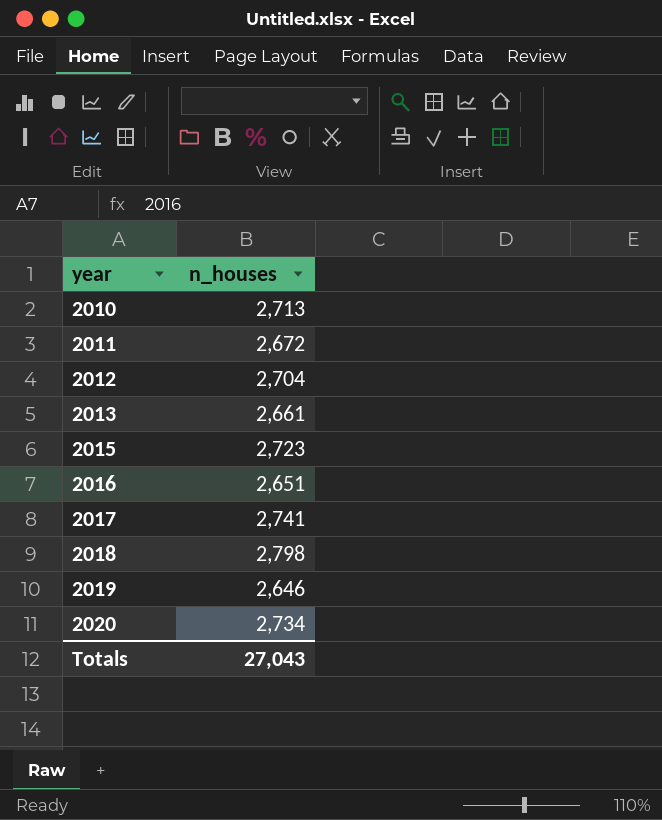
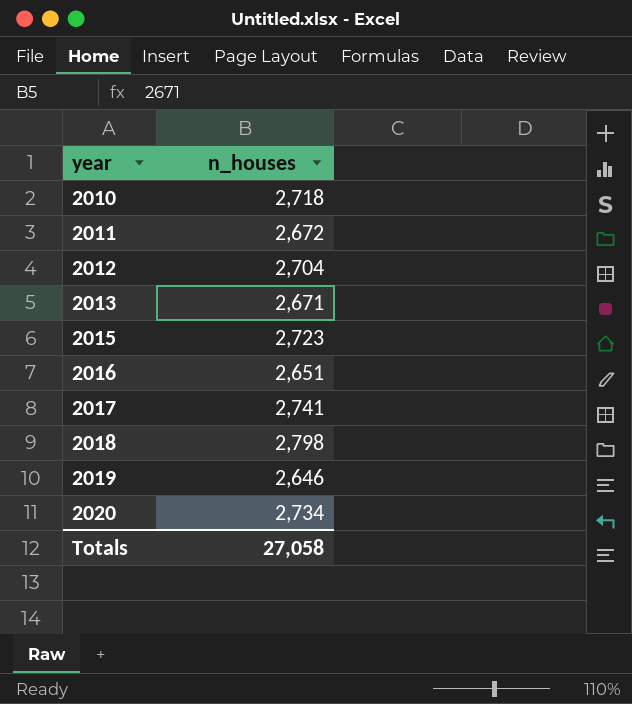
2010 | n_houses: 2,713 -> 2,718
2013 | n_houses: 2,661 -> 2,671
Totals | n_houses: 27,043 -> 27,058

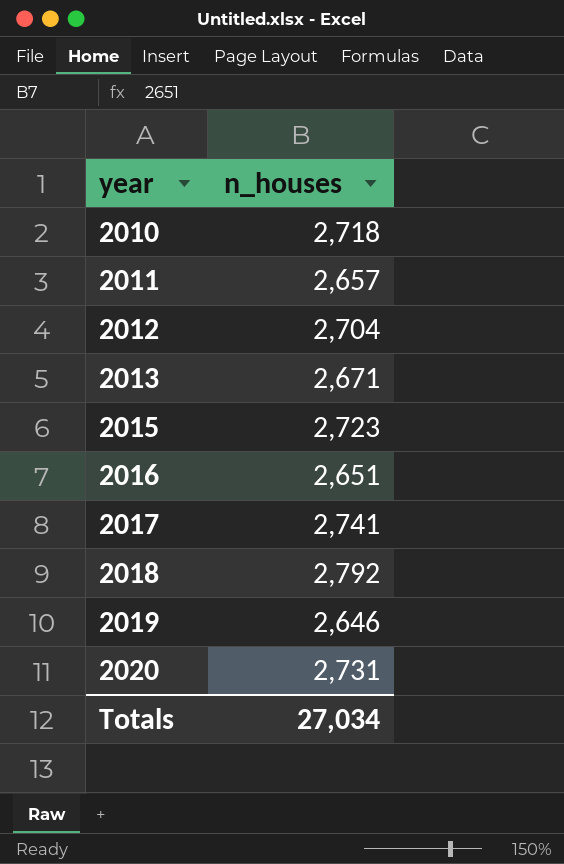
2011 | n_houses: 2,672 -> 2,657
2018 | n_houses: 2,798 -> 2,792
2020 | n_houses: 2,734 -> 2,731
Totals | n_houses: 27,058 -> 27,034

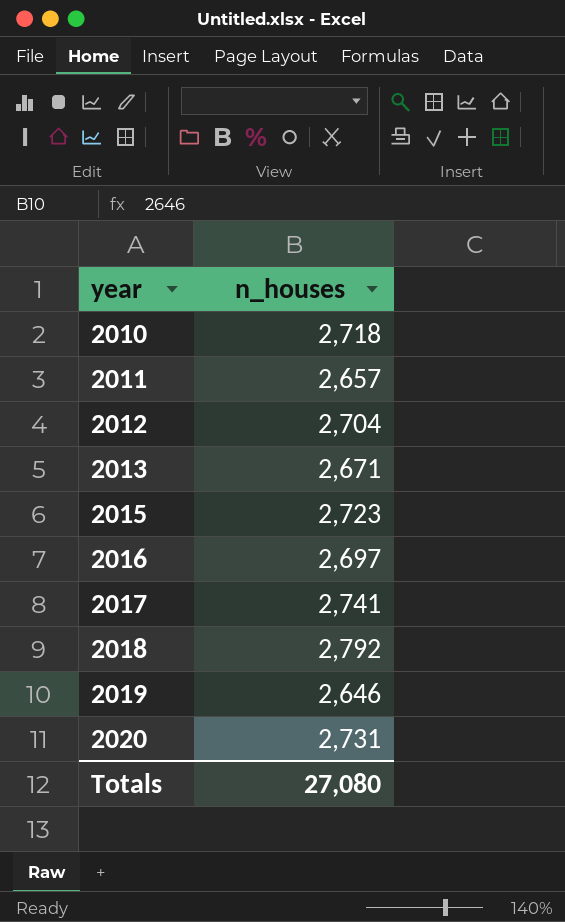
2016 | n_houses: 2,651 -> 2,697
Totals | n_houses: 27,034 -> 27,080

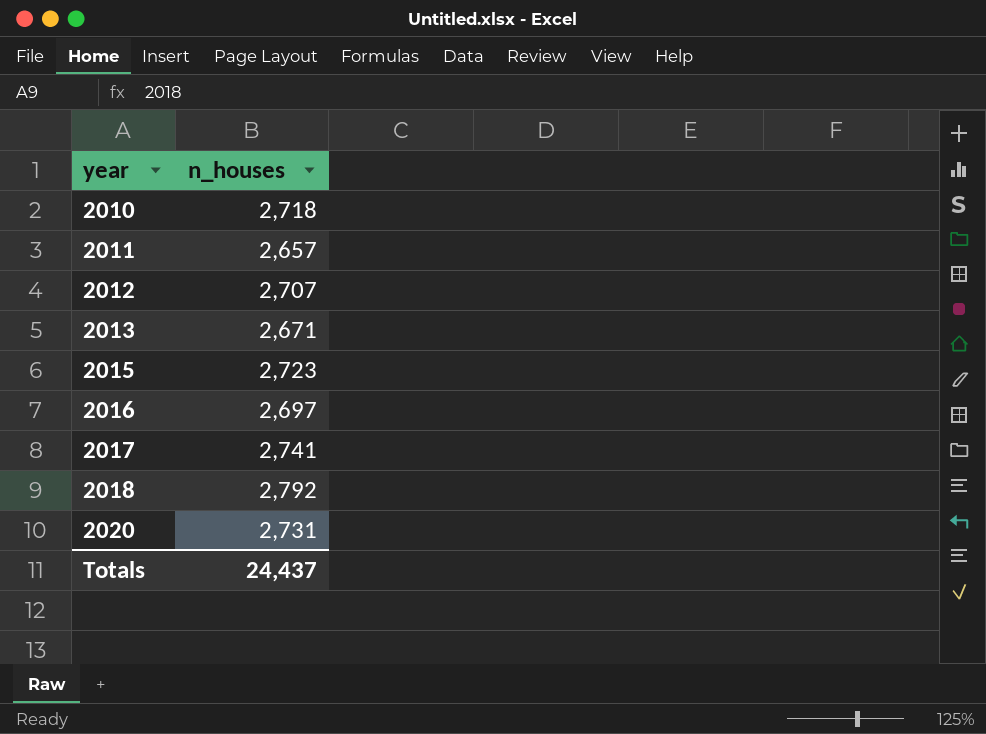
row 2019: 2,646 -> none
2012 | n_houses: 2,704 -> 2,707
Totals | n_houses: 27,080 -> 24,437

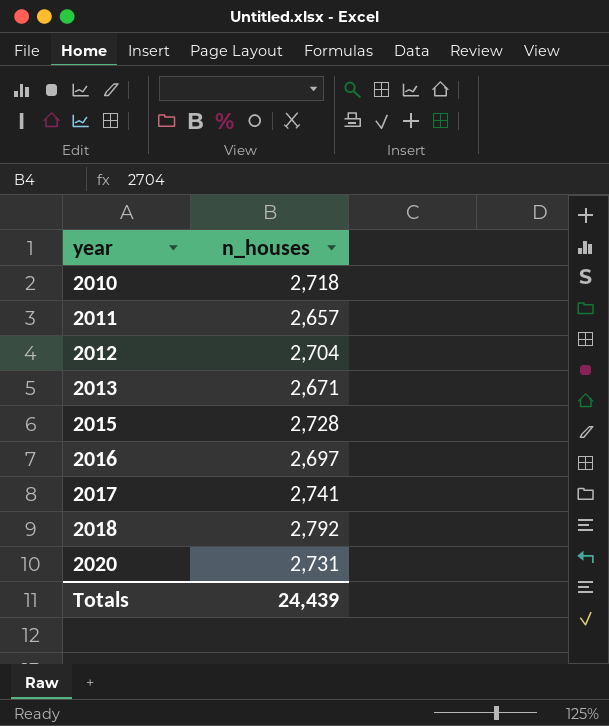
2012 | n_houses: 2,707 -> 2,704
2015 | n_houses: 2,723 -> 2,728
Totals | n_houses: 24,437 -> 24,439

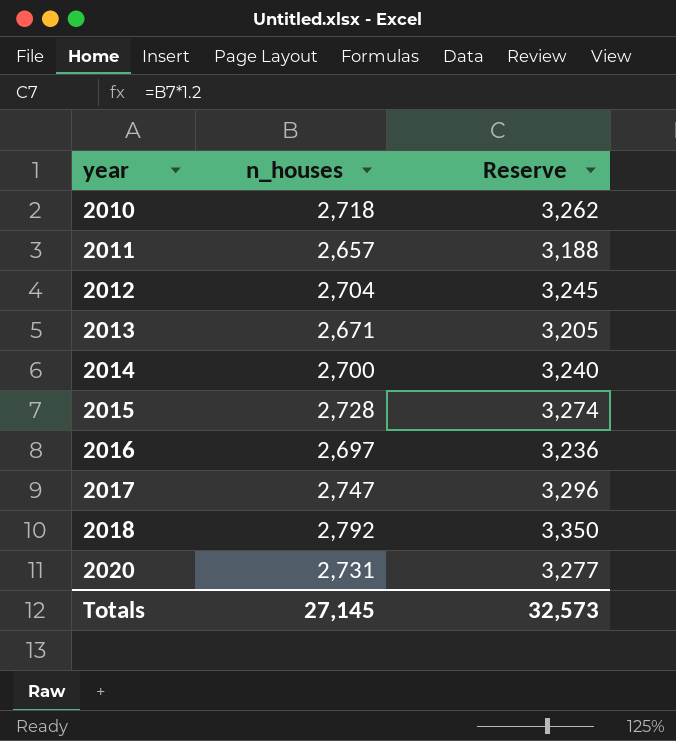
column Reserve | formula: none -> [n_houses] * 1.2
row 2014: none -> 2,700 | 3,240
2017 | n_houses: 2,741 -> 2,747
Totals | n_houses: 24,439 -> 27,145

